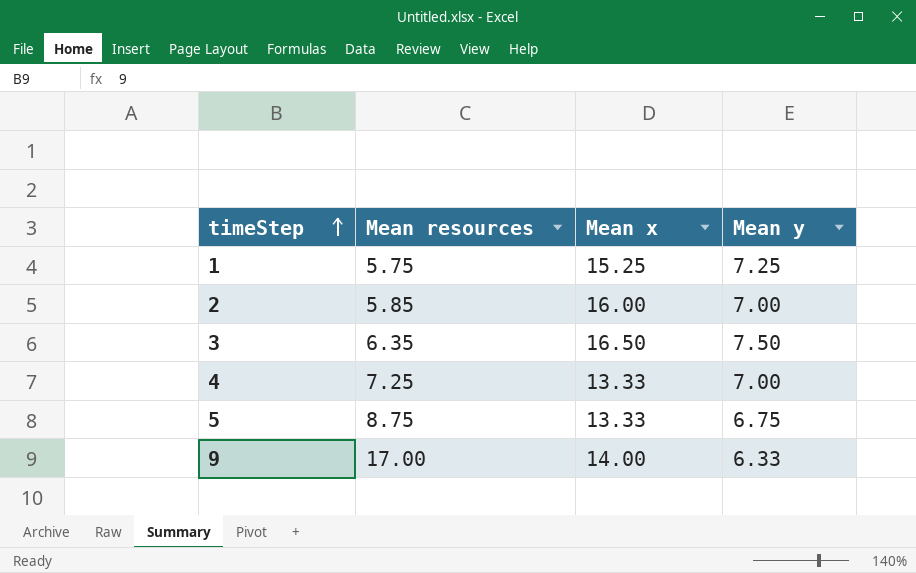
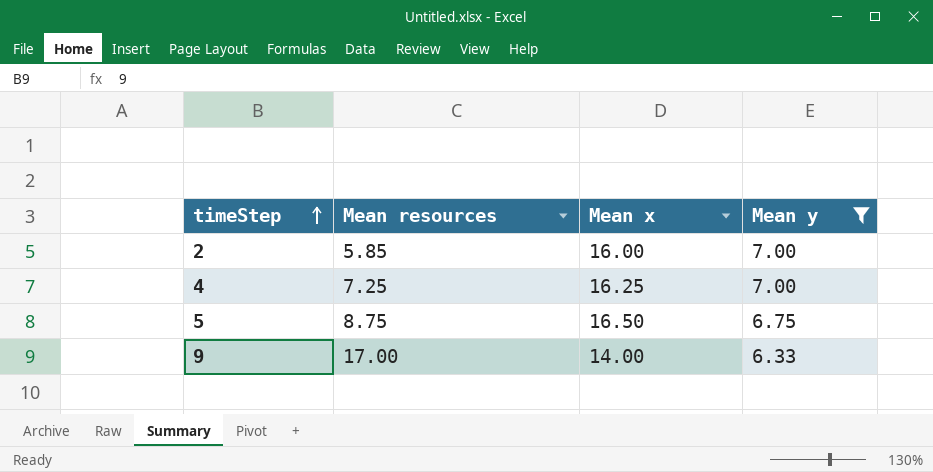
filter: none -> Mean y <= 7.00
4 | Mean x: 13.33 -> 16.25
5 | Mean x: 13.33 -> 16.50

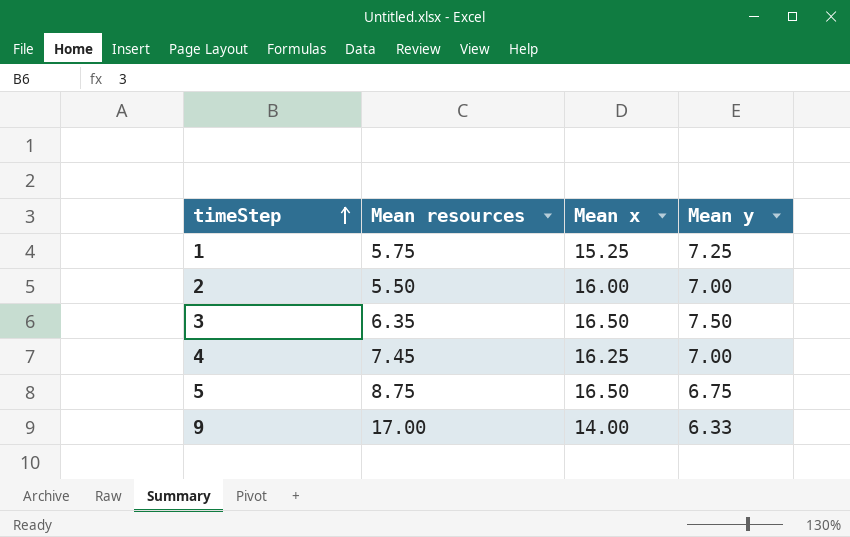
filter: Mean y <= 7.00 -> none
2 | Mean resources: 5.85 -> 5.50
4 | Mean resources: 7.25 -> 7.45

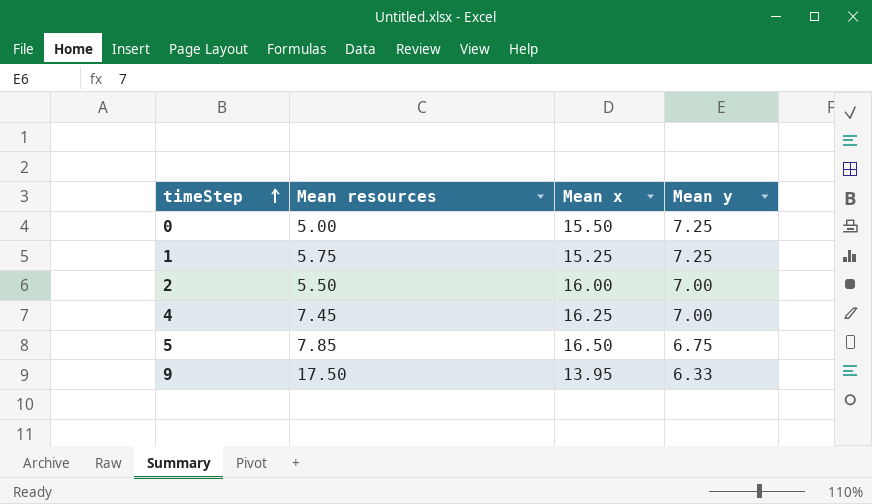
row 3: 6.35 | 16.50 | 7.50 -> none
row 0: none -> 5.00 | 15.50 | 7.25
5 | Mean resources: 8.75 -> 7.85
9 | Mean resources: 17.00 -> 17.50
9 | Mean x: 14.00 -> 13.95

